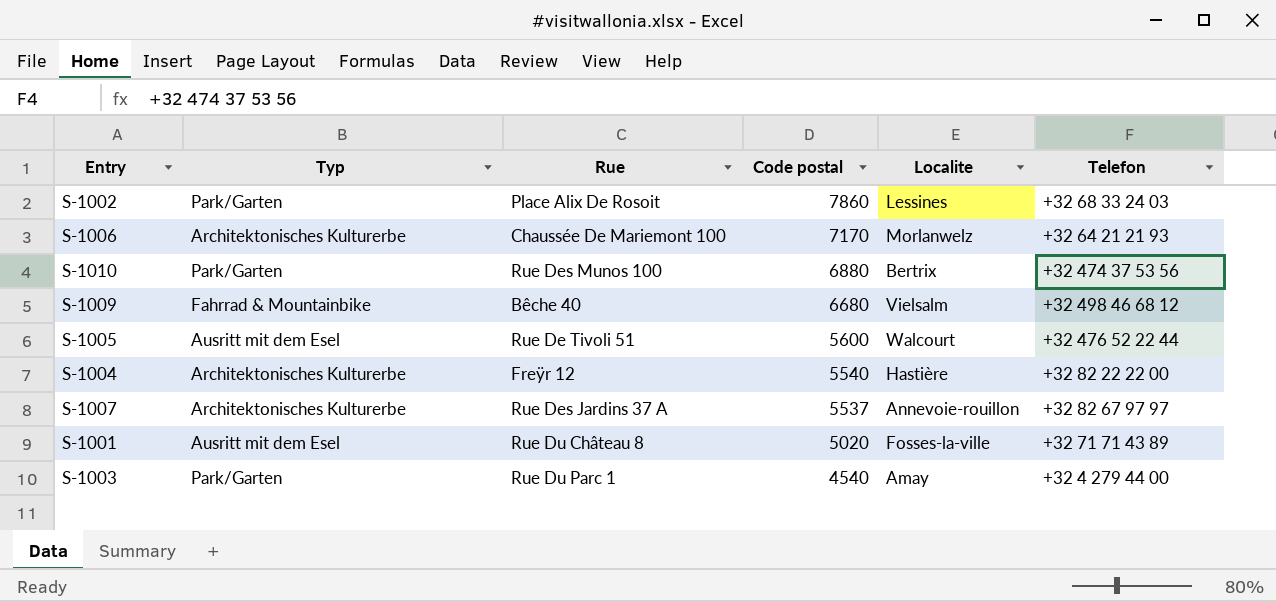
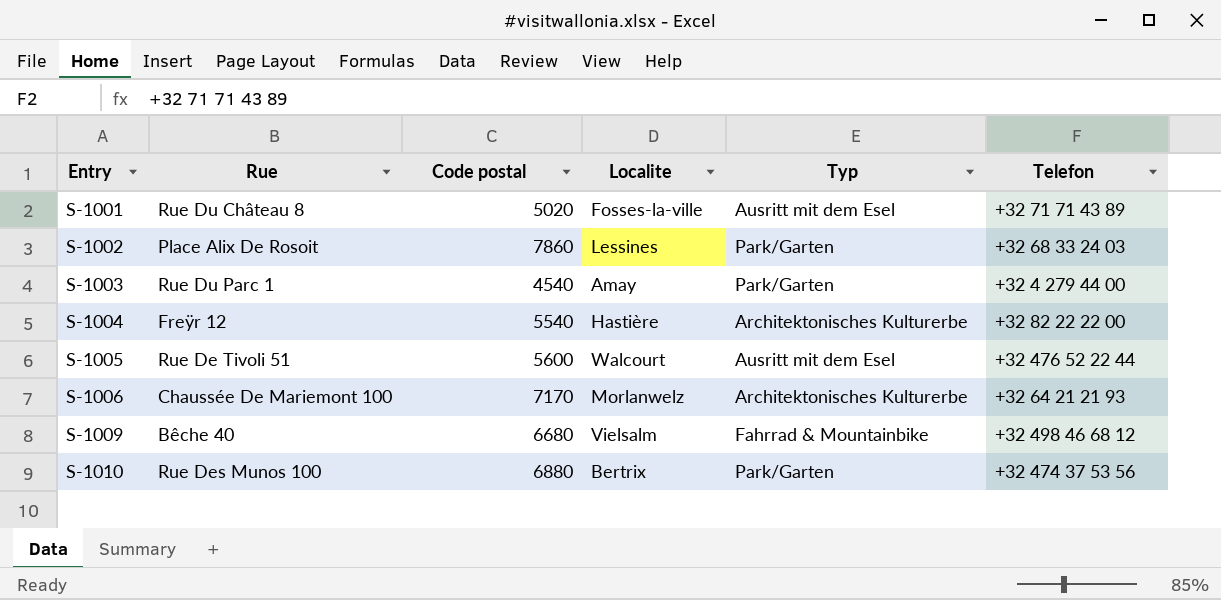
row order: Code postal descending -> Entry ascending
column Typ | position: 2 -> 5
row S-1007: Architektonisches Kulturerbe | Rue Des Jardins 37 A | 5537 | Annevoie-rouillon | +32 82 67 97 97 -> none

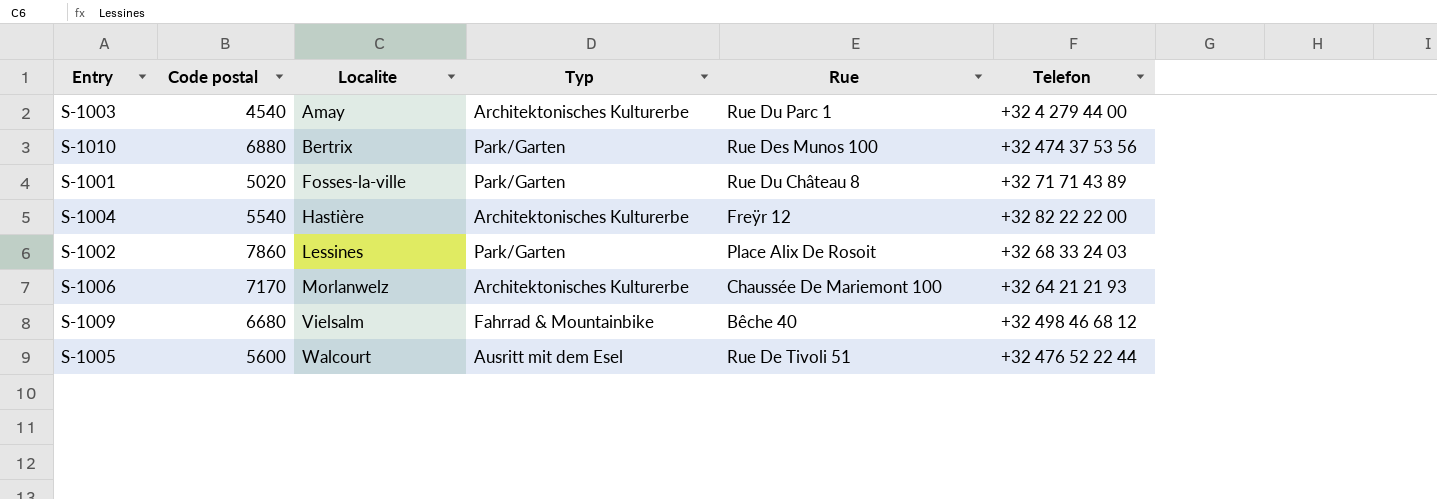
row order: Entry ascending -> Localite ascending
column Rue | position: 2 -> 5
S-1003 | Typ: Park/Garten -> Architektonisches Kulturerbe
S-1001 | Typ: Ausritt mit dem Esel -> Park/Garten

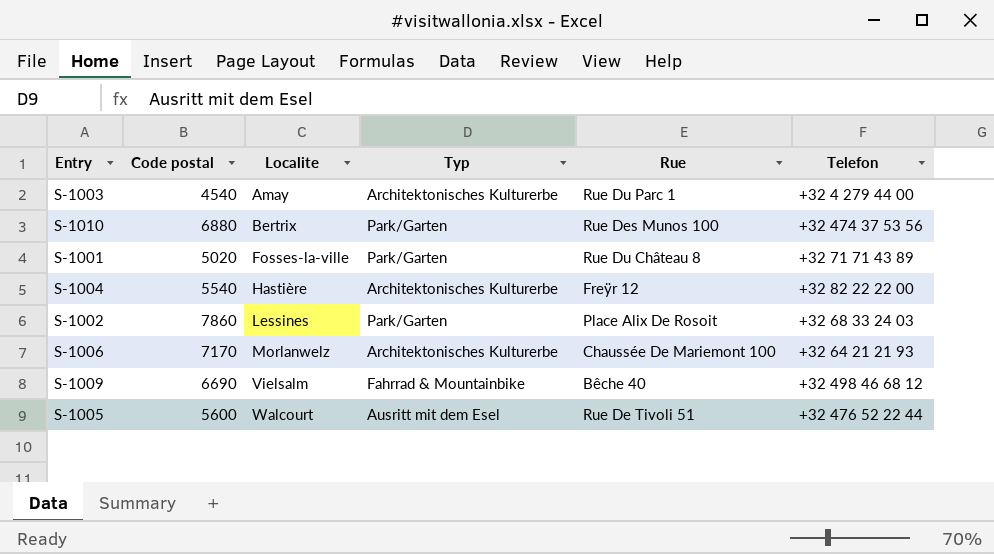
S-1009 | Code postal: 6680 -> 6690

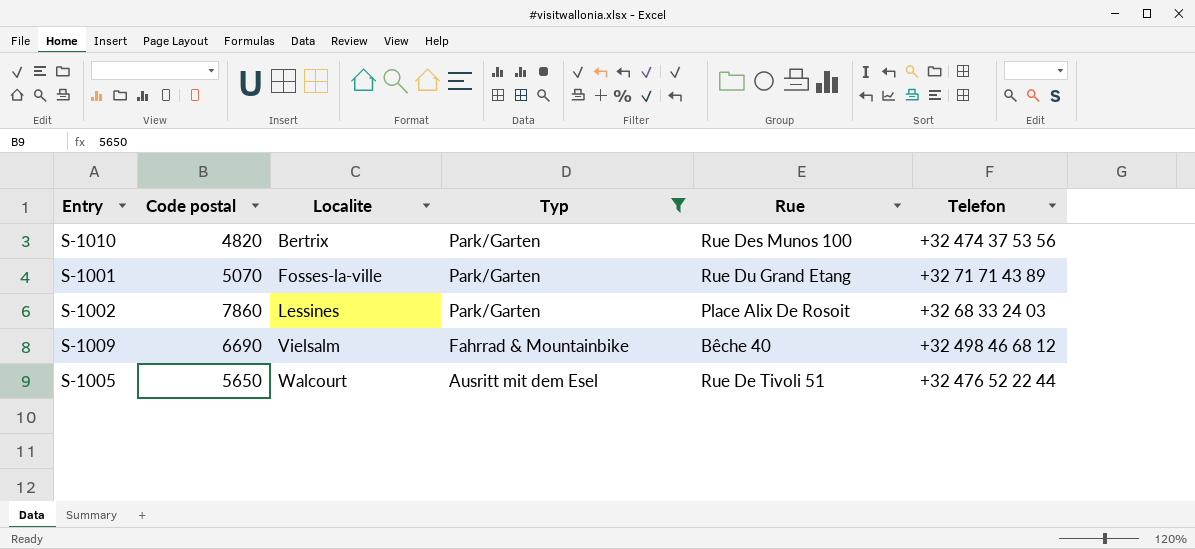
filter: none -> Typ != Architektonisches Kulturerbe
S-1010 | Code postal: 6880 -> 4820
S-1001 | Code postal: 5020 -> 5070
S-1001 | Rue: Rue Du Château 8 -> Rue Du Grand Etang
S-1005 | Code postal: 5600 -> 5650

